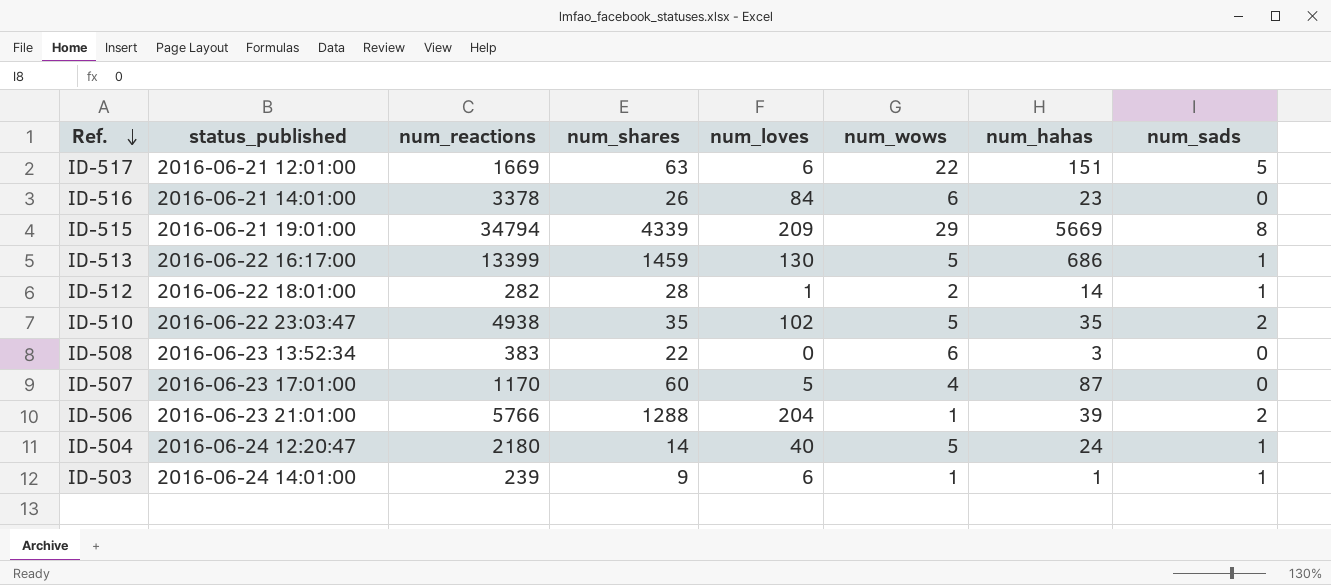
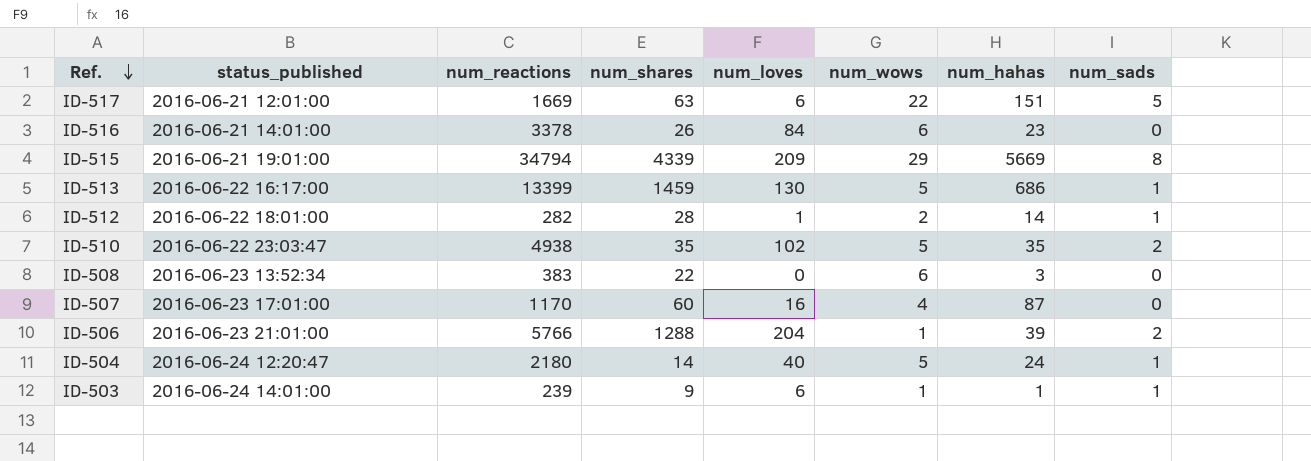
ID-507 | num_loves: 5 -> 16

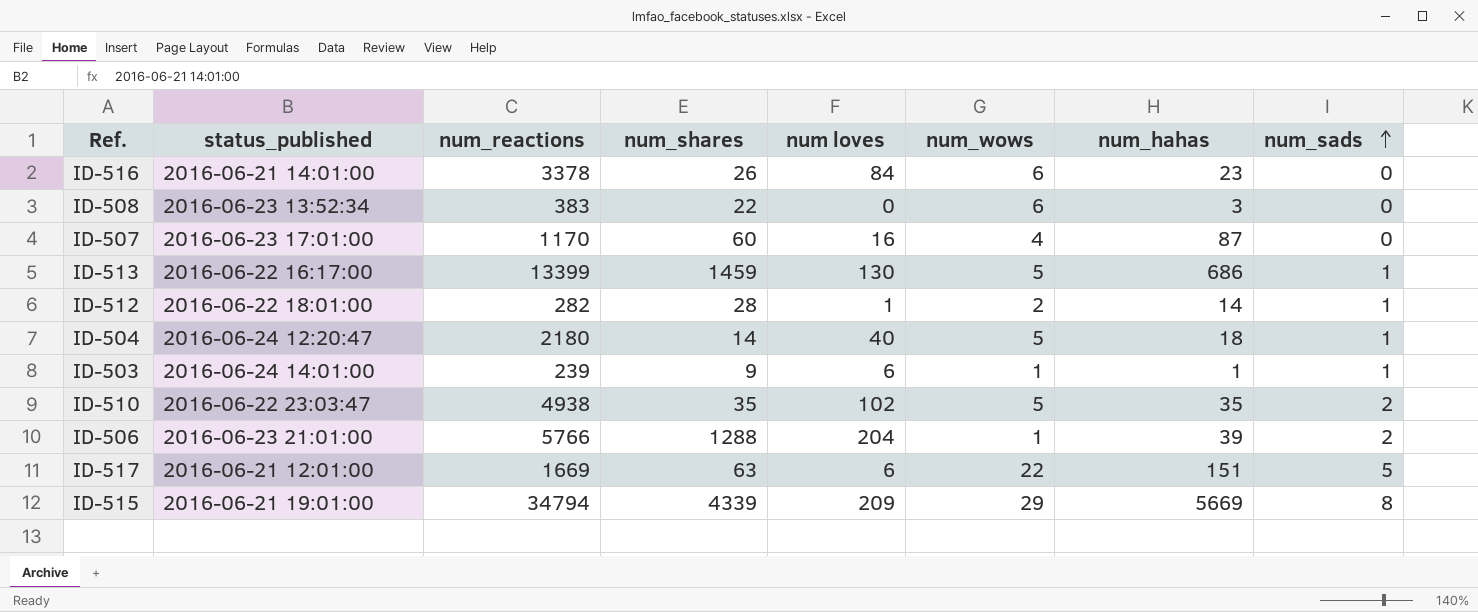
row order: Ref. descending -> num_sads ascending
column name: num_loves -> num loves
ID-504 | num_hahas: 24 -> 18

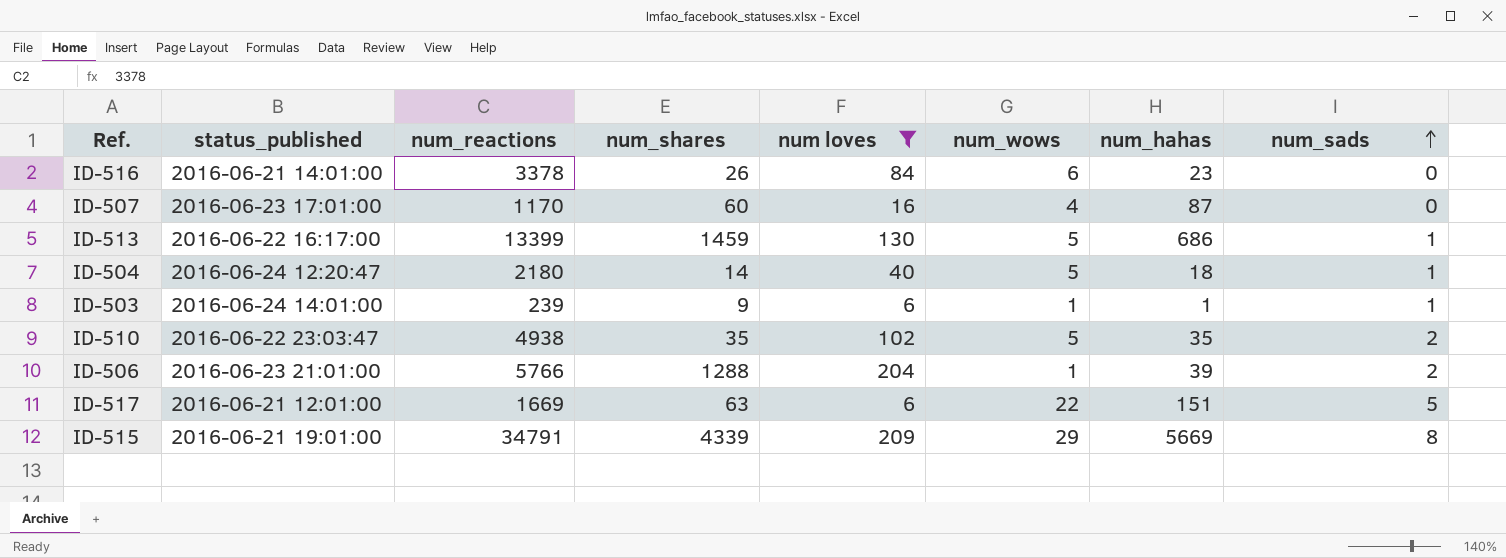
filter: none -> num loves >= 6
ID-515 | num_reactions: 34794 -> 34791

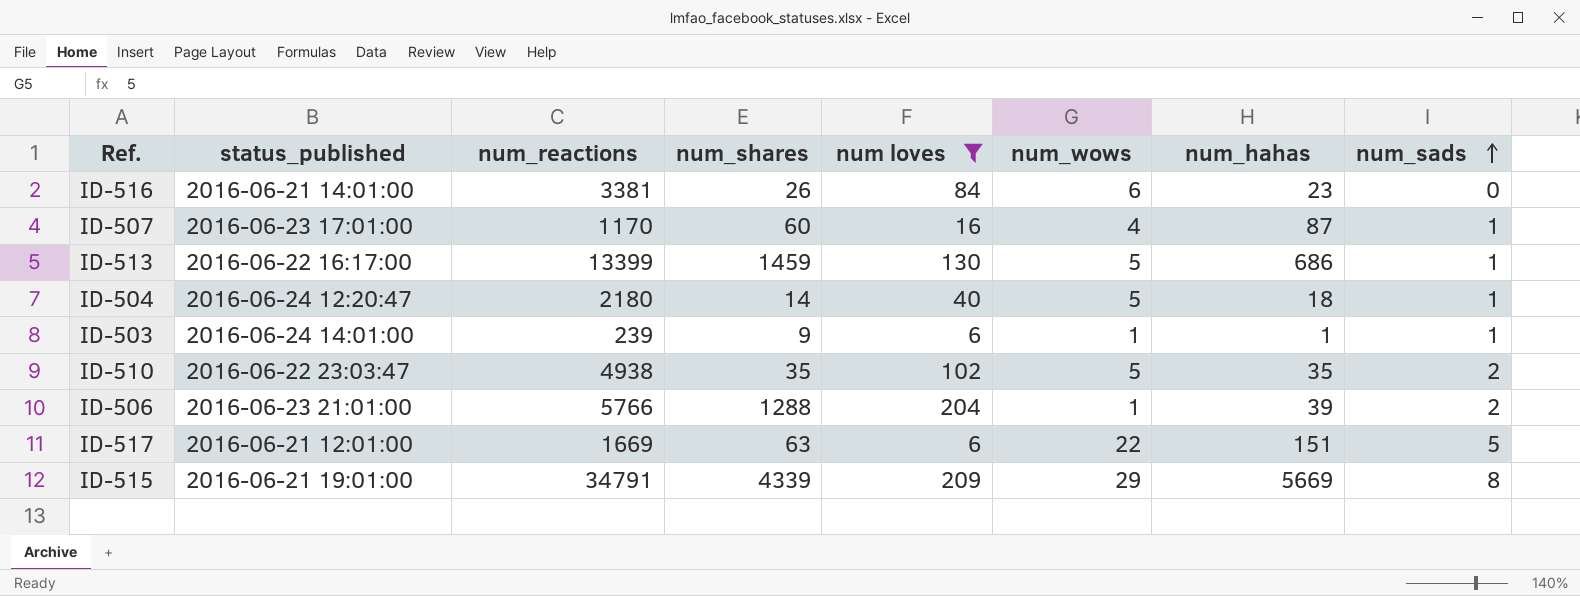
ID-516 | num_reactions: 3378 -> 3381
ID-507 | num_sads: 0 -> 1

